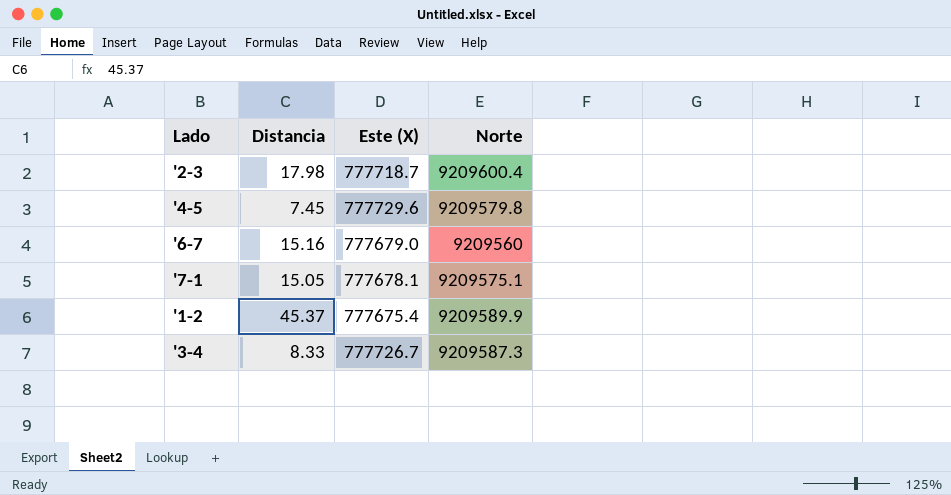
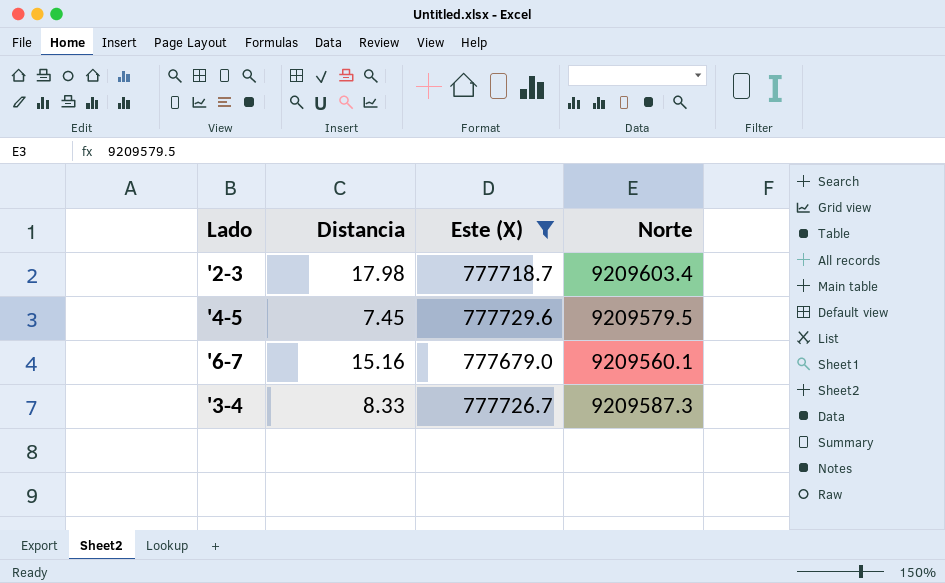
filter: none -> Este (X) >= 777679.0
'2-3 | Norte: 9209600.4 -> 9209603.4
'4-5 | Norte: 9209579.8 -> 9209579.5
'6-7 | Norte: 9209560 -> 9209560.1

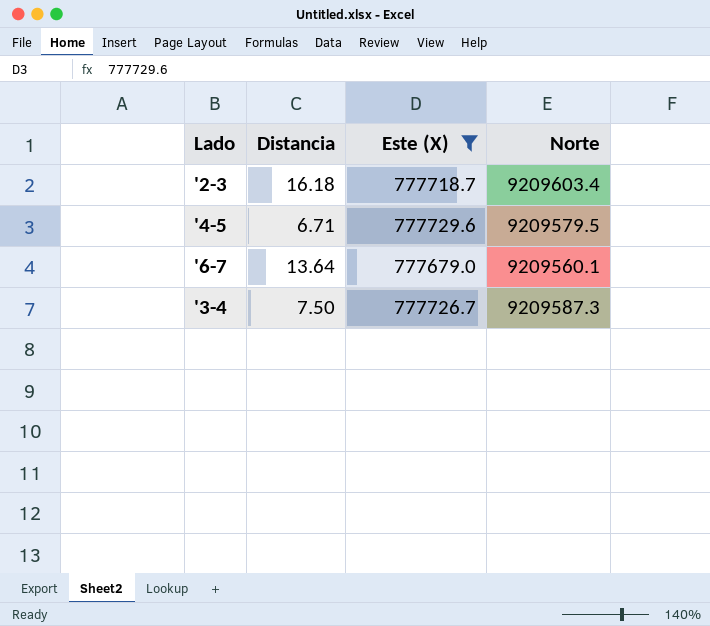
'2-3 | Distancia: 17.98 -> 16.18
'4-5 | Distancia: 7.45 -> 6.71
'6-7 | Distancia: 15.16 -> 13.64
'3-4 | Distancia: 8.33 -> 7.50

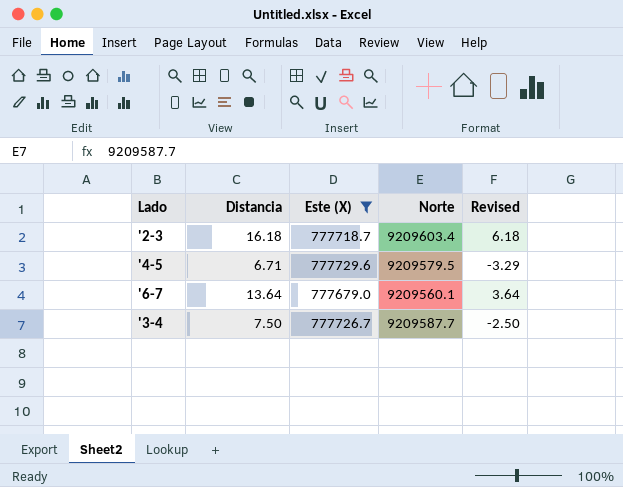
column Revised | formula: none -> [Distancia] - 10
'3-4 | Norte: 9209587.3 -> 9209587.7

